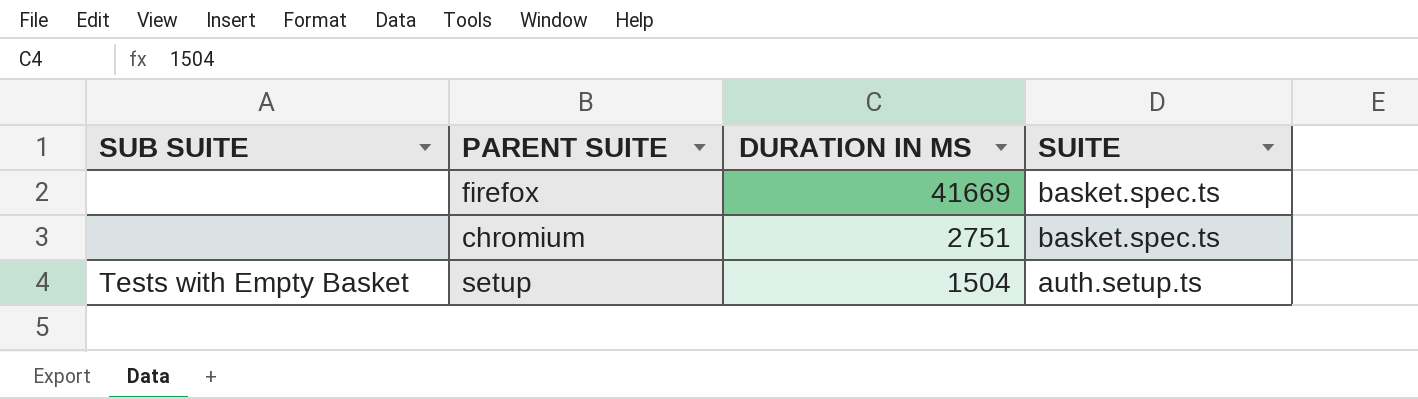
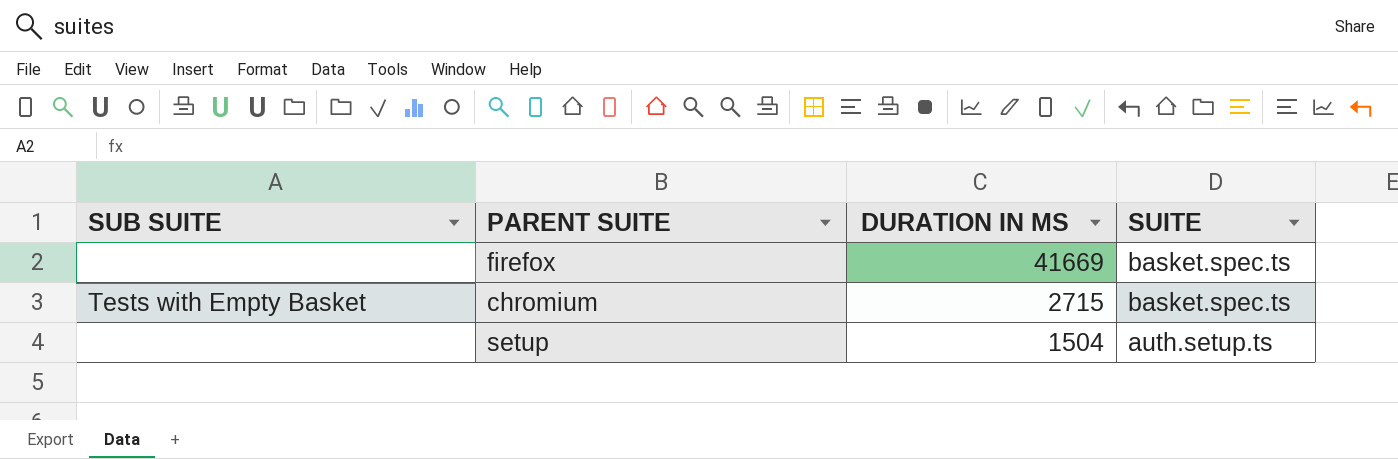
chromium | SUB SUITE: none -> Tests with Empty Basket
chromium | DURATION IN MS: 2751 -> 2715
setup | SUB SUITE: Tests with Empty Basket -> none

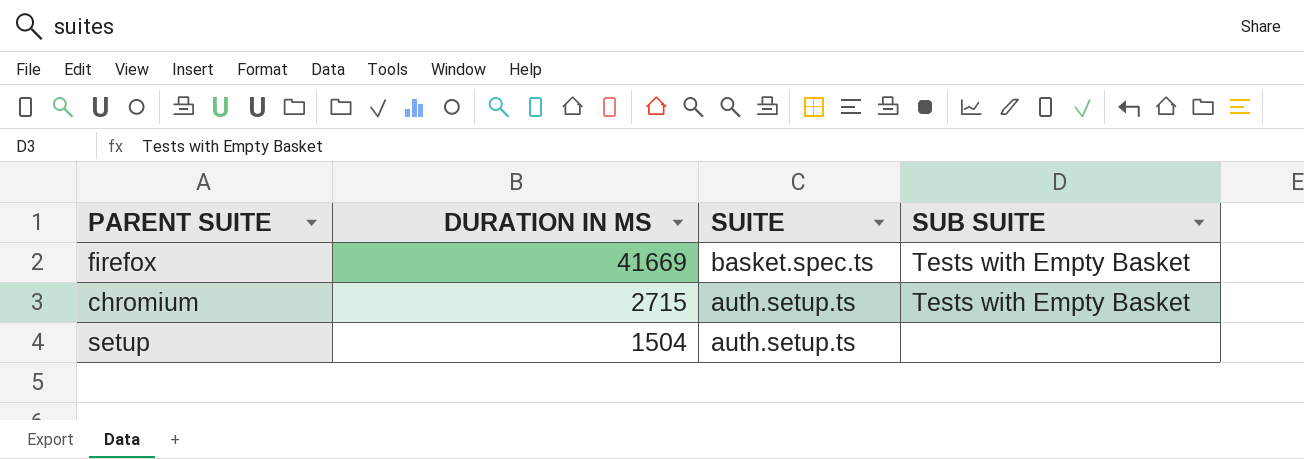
column SUB SUITE | position: 1 -> 4
firefox | SUB SUITE: none -> Tests with Empty Basket
chromium | SUITE: basket.spec.ts -> auth.setup.ts

